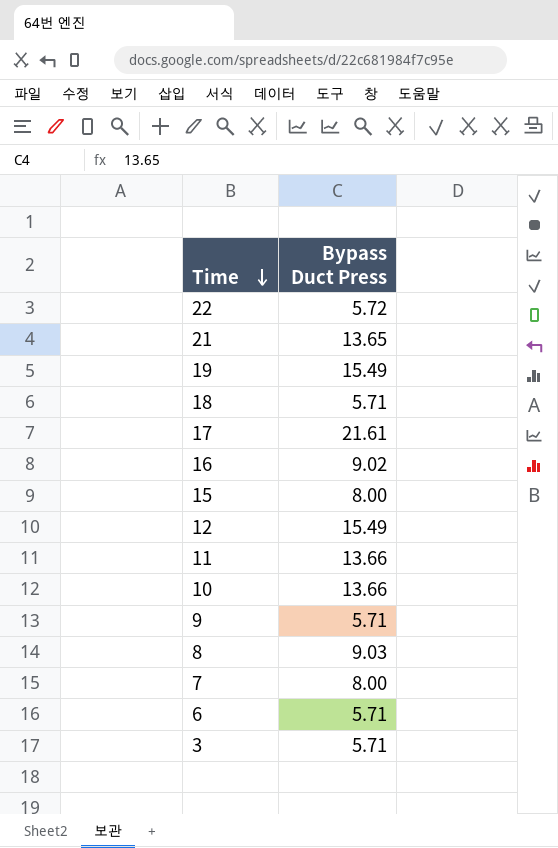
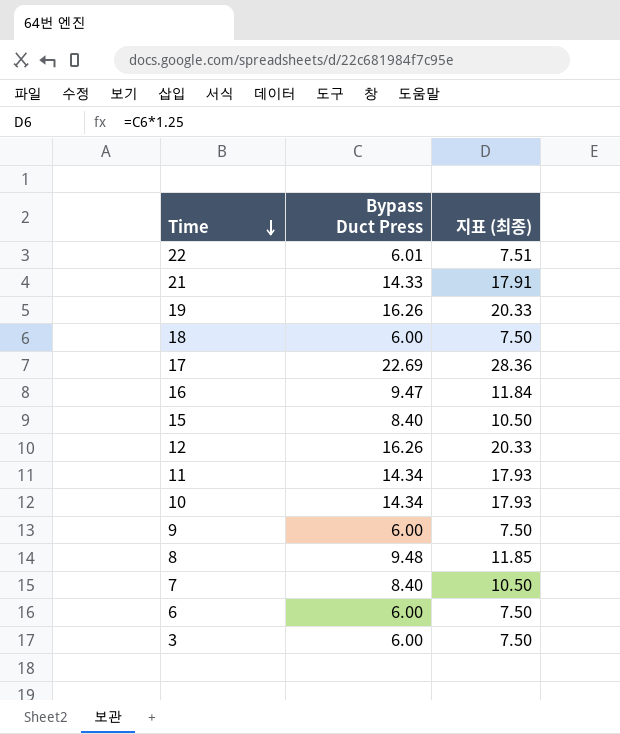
column 지표 (최종) | formula: none -> [Bypass Duct Press] * 1.25
22 | Bypass Duct Press: 5.72 -> 6.01
21 | Bypass Duct Press: 13.65 -> 14.33
19 | Bypass Duct Press: 15.49 -> 16.26
18 | Bypass Duct Press: 5.71 -> 6.00
17 | Bypass Duct Press: 21.61 -> 22.69
16 | Bypass Duct Press: 9.02 -> 9.47
15 | Bypass Duct Press: 8.00 -> 8.40
12 | Bypass Duct Press: 15.49 -> 16.26
11 | Bypass Duct Press: 13.66 -> 14.34
10 | Bypass Duct Press: 13.66 -> 14.34
9 | Bypass Duct Press: 5.71 -> 6.00
8 | Bypass Duct Press: 9.03 -> 9.48
7 | Bypass Duct Press: 8.00 -> 8.40
6 | Bypass Duct Press: 5.71 -> 6.00
3 | Bypass Duct Press: 5.71 -> 6.00

